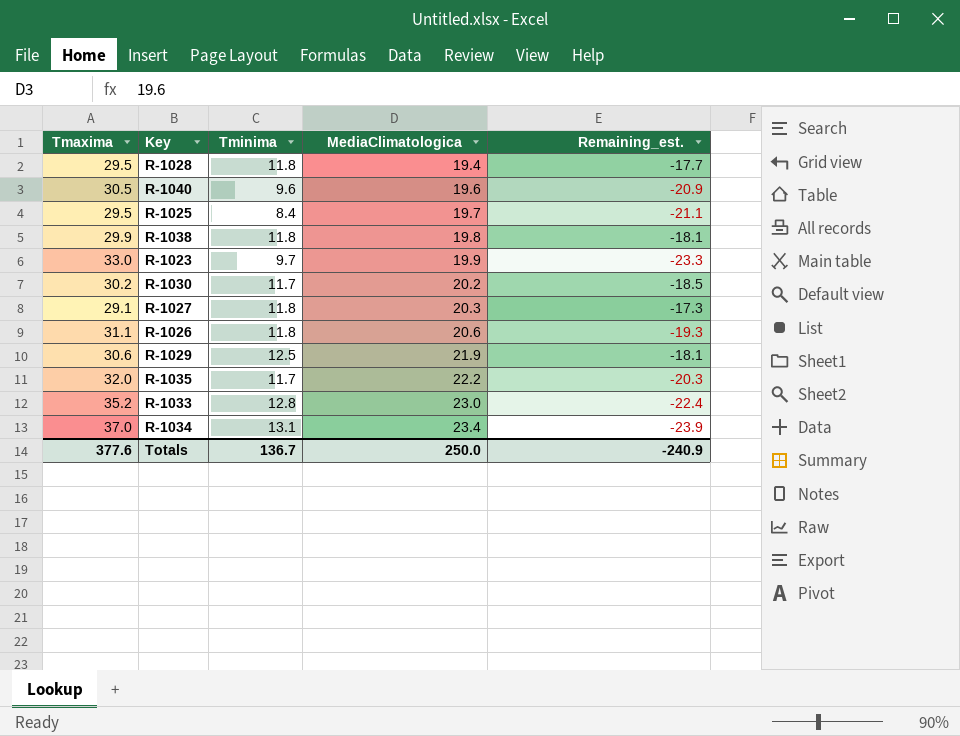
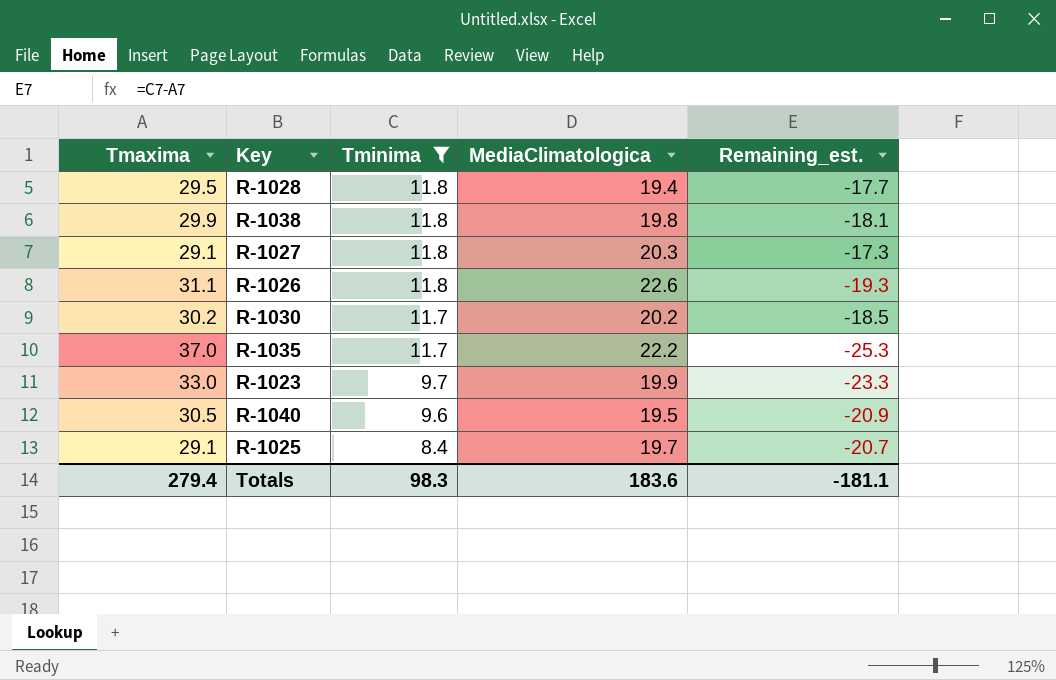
filter: none -> Tminima <= 11.8
row order: MediaClimatologica ascending -> Tminima descending
R-1026 | MediaClimatologica: 20.6 -> 22.6
R-1035 | Tmaxima: 32.0 -> 37.0
R-1035 | Remaining_est.: -20.3 -> -25.3
R-1040 | MediaClimatologica: 19.6 -> 19.5
R-1025 | Tmaxima: 29.5 -> 29.1
R-1025 | Remaining_est.: -21.1 -> -20.7
Totals | Tmaxima: 377.6 -> 279.4
Totals | Tminima: 136.7 -> 98.3
Totals | MediaClimatologica: 250.0 -> 183.6
Totals | Remaining_est.: -240.9 -> -181.1

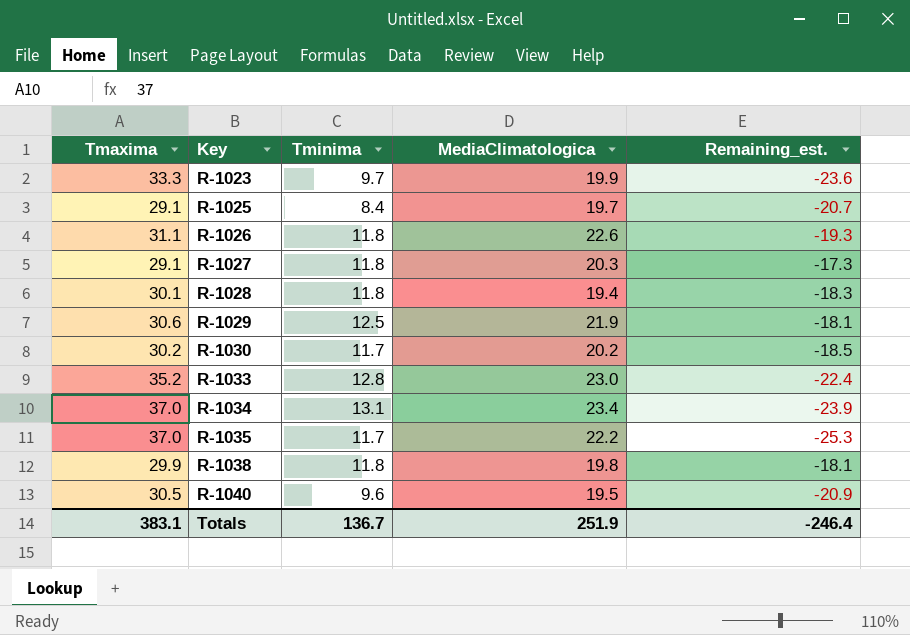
filter: Tminima <= 11.8 -> none
row order: Tminima descending -> Key ascending
R-1023 | Tmaxima: 33.0 -> 33.3
R-1023 | Remaining_est.: -23.3 -> -23.6
R-1028 | Tmaxima: 29.5 -> 30.1
R-1028 | Remaining_est.: -17.7 -> -18.3
Totals | Tmaxima: 279.4 -> 383.1
Totals | Tminima: 98.3 -> 136.7
Totals | MediaClimatologica: 183.6 -> 251.9
Totals | Remaining_est.: -181.1 -> -246.4

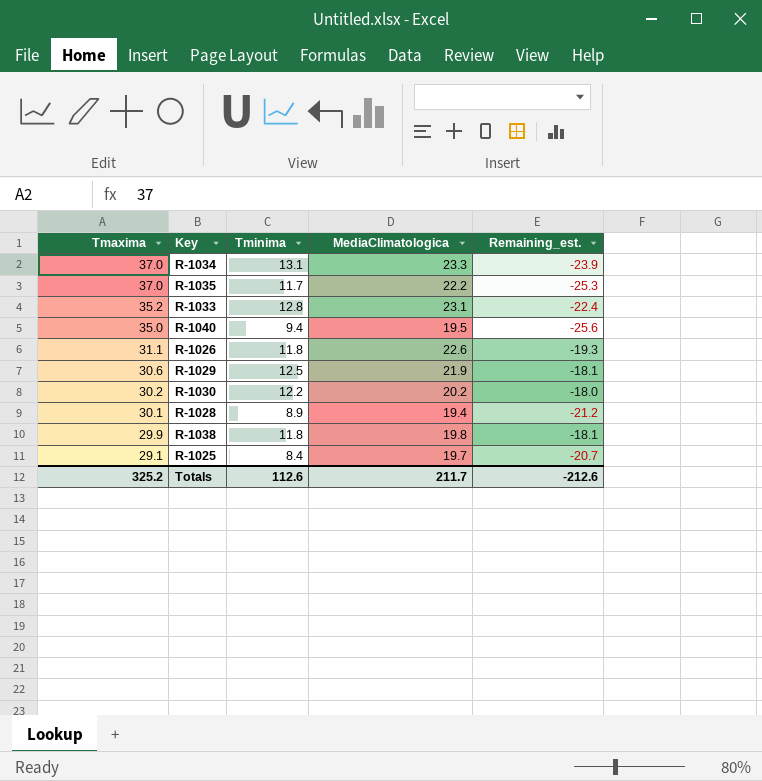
row order: Key ascending -> Tmaxima descending
row R-1023: 33.3 | 9.7 | 19.9 | -23.6 -> none
row R-1027: 29.1 | 11.8 | 20.3 | -17.3 -> none
R-1034 | MediaClimatologica: 23.4 -> 23.3
R-1033 | MediaClimatologica: 23.0 -> 23.1
R-1040 | Tmaxima: 30.5 -> 35.0
R-1040 | Tminima: 9.6 -> 9.4
R-1040 | Remaining_est.: -20.9 -> -25.6
R-1030 | Tminima: 11.7 -> 12.2
R-1030 | Remaining_est.: -18.5 -> -18.0
R-1028 | Tminima: 11.8 -> 8.9
R-1028 | Remaining_est.: -18.3 -> -21.2
Totals | Tmaxima: 383.1 -> 325.2
Totals | Tminima: 136.7 -> 112.6
Totals | MediaClimatologica: 251.9 -> 211.7
Totals | Remaining_est.: -246.4 -> -212.6

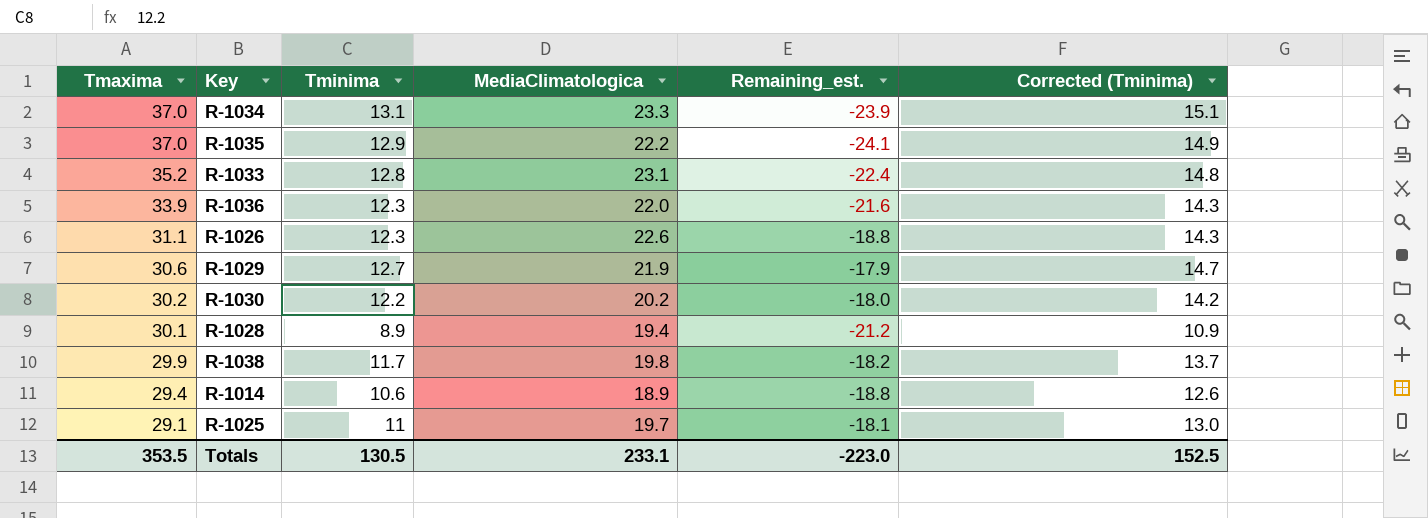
column Corrected (Tminima) | formula: none -> [Tminima] + 2
row R-1040: 35.0 | 9.4 | 19.5 | -25.6 -> none
R-1035 | Tminima: 11.7 -> 12.9
R-1035 | Remaining_est.: -25.3 -> -24.1
row R-1036: none -> 33.9 | 12.3 | 22.0 | -21.6 | 14.3
R-1026 | Tminima: 11.8 -> 12.3
R-1026 | Remaining_est.: -19.3 -> -18.8
R-1029 | Tminima: 12.5 -> 12.7
R-1029 | Remaining_est.: -18.1 -> -17.9
R-1038 | Tminima: 11.8 -> 11.7
R-1038 | Remaining_est.: -18.1 -> -18.2
row R-1014: none -> 29.4 | 10.6 | 18.9 | -18.8 | 12.6
R-1025 | Tminima: 8.4 -> 11
R-1025 | Remaining_est.: -20.7 -> -18.1
Totals | Tmaxima: 325.2 -> 353.5
Totals | Tminima: 112.6 -> 130.5
Totals | MediaClimatologica: 211.7 -> 233.1
Totals | Remaining_est.: -212.6 -> -223.0

